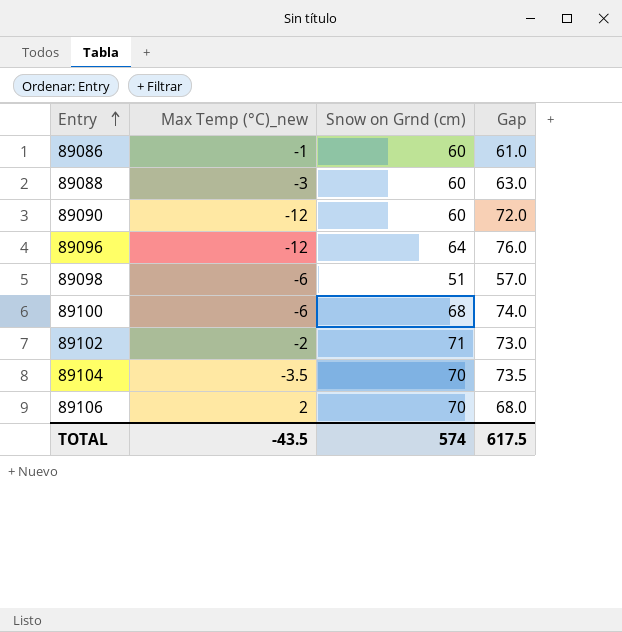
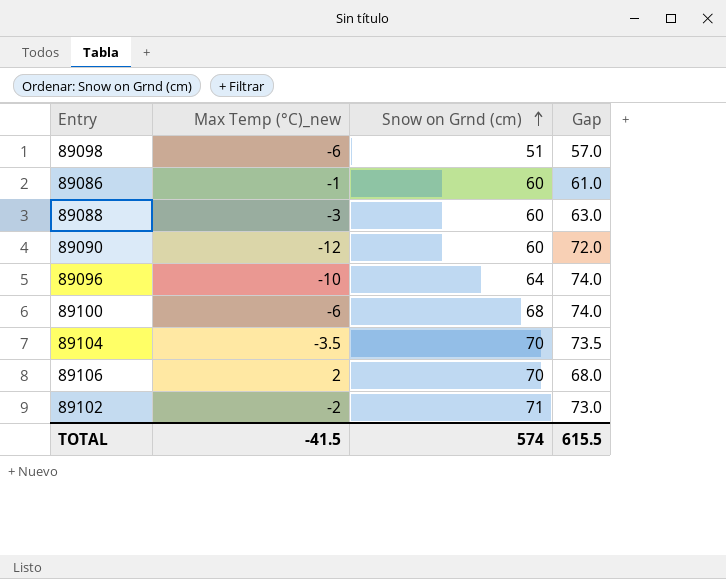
row order: Entry ascending -> Snow on Grnd (cm) ascending
89096 | Max Temp (°C)_new: -12 -> -10
89096 | Gap: 76.0 -> 74.0
TOTAL | Max Temp (°C)_new: -43.5 -> -41.5
TOTAL | Gap: 617.5 -> 615.5

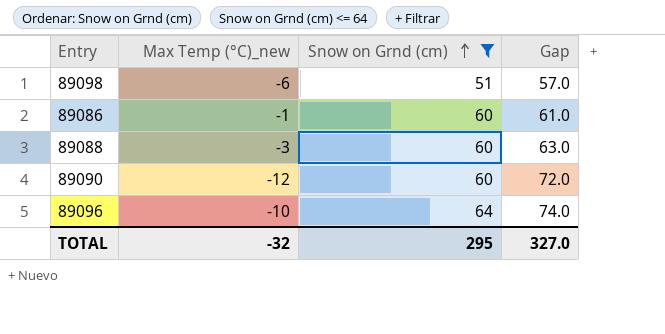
filter: none -> Snow on Grnd (cm) <= 64
TOTAL | Max Temp (°C)_new: -41.5 -> -32
TOTAL | Snow on Grnd (cm): 574 -> 295
TOTAL | Gap: 615.5 -> 327.0

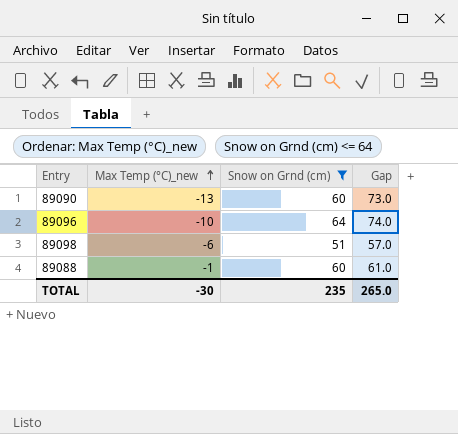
row order: Snow on Grnd (cm) ascending -> Max Temp (°C)_new ascending
row 89086: -1 | 60 | 61.0 -> none
89090 | Max Temp (°C)_new: -12 -> -13
89090 | Gap: 72.0 -> 73.0
89088 | Max Temp (°C)_new: -3 -> -1
89088 | Gap: 63.0 -> 61.0
TOTAL | Max Temp (°C)_new: -32 -> -30
TOTAL | Snow on Grnd (cm): 295 -> 235
TOTAL | Gap: 327.0 -> 265.0

